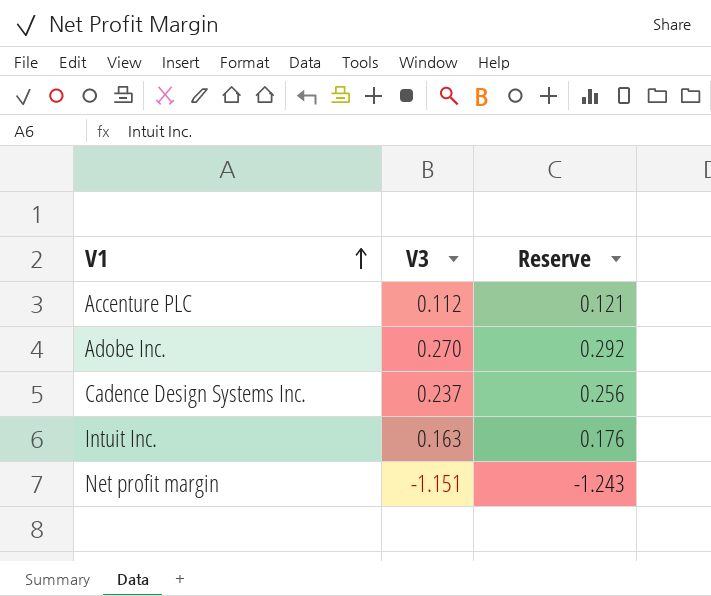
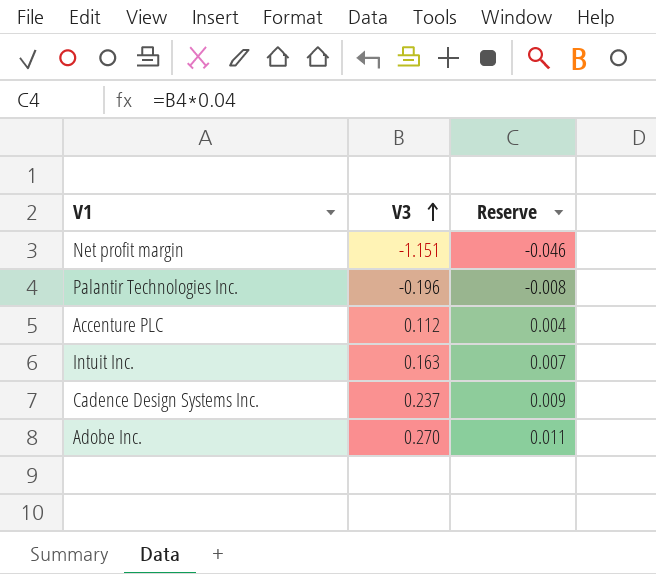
row order: V1 ascending -> V3 ascending
column Reserve | formula: [V3] * 1.08 -> [V3] * 0.04
row Palantir Technologies Inc.: none -> -0.196 | -0.008

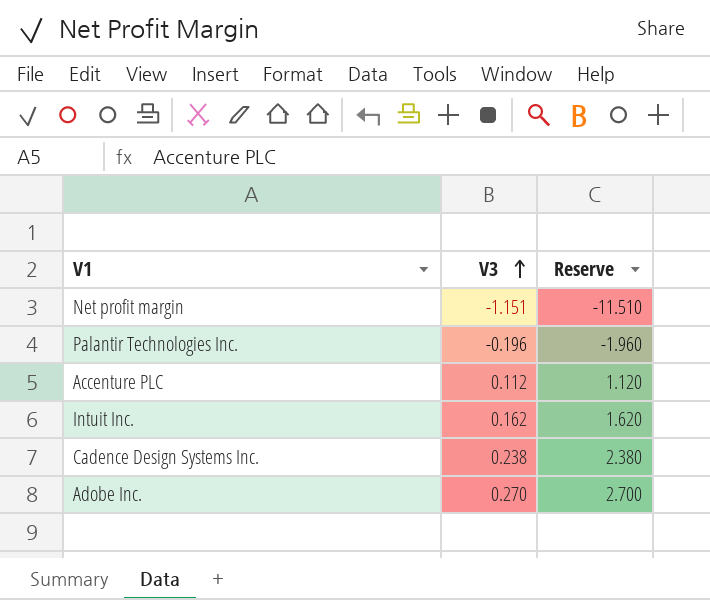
column Reserve | formula: [V3] * 0.04 -> [V3] * 10
Intuit Inc. | V3: 0.163 -> 0.162
Cadence Design Systems Inc. | V3: 0.237 -> 0.238

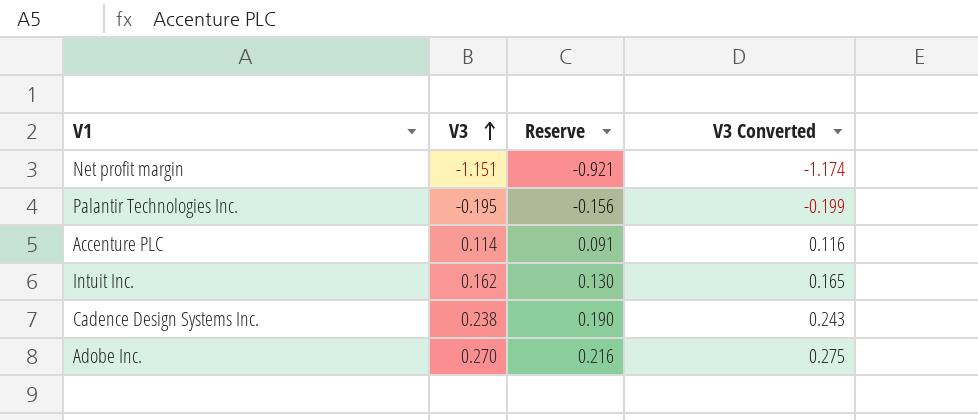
column Reserve | formula: [V3] * 10 -> [V3] * 0.8
column V3 Converted | formula: none -> [V3] * 1.02
Palantir Technologies Inc. | V3: -0.196 -> -0.195
Accenture PLC | V3: 0.112 -> 0.114

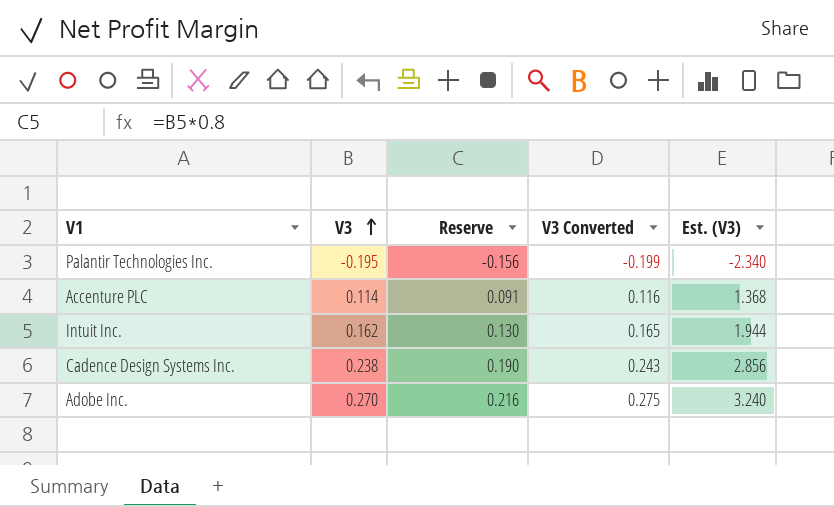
column Est. (V3) | formula: none -> [V3] * 12
row Net profit margin: -1.151 | -0.921 | -1.174 -> none

